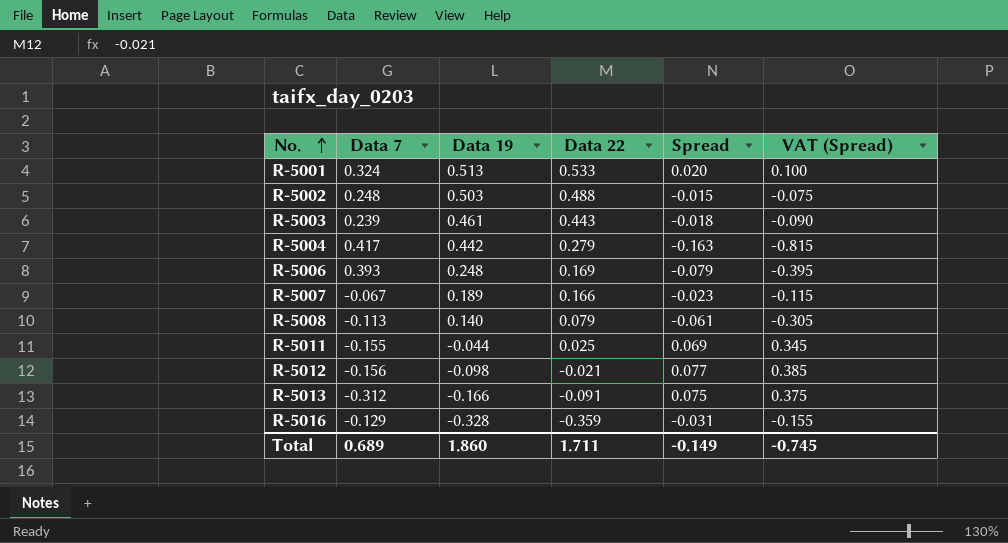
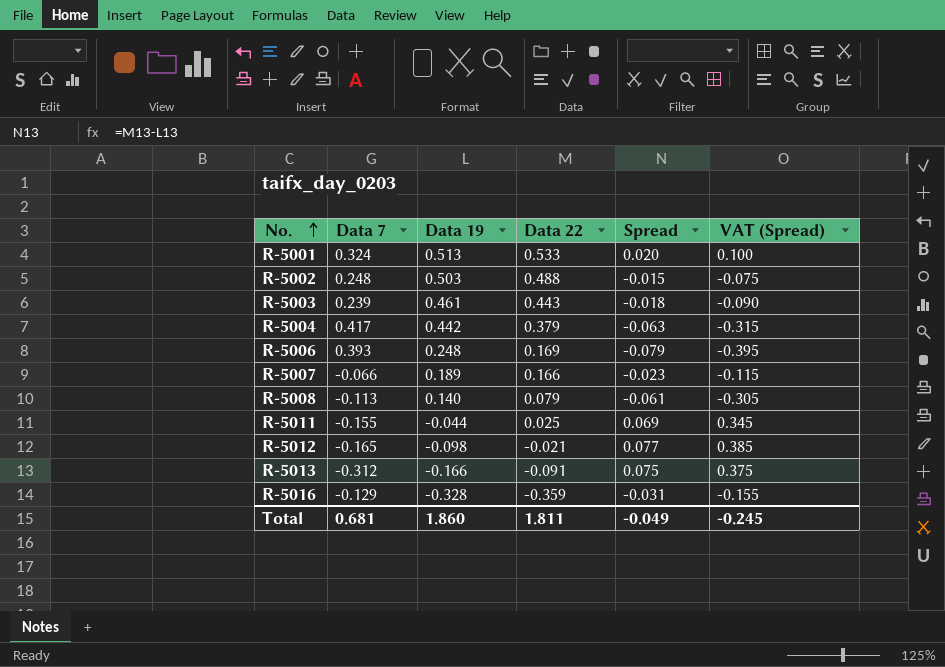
R-5004 | Data 22: 0.279 -> 0.379
R-5004 | Spread: -0.163 -> -0.063
R-5004 | VAT (Spread): -0.815 -> -0.315
R-5007 | Data 7: -0.067 -> -0.066
R-5012 | Data 7: -0.156 -> -0.165
Total | Data 7: 0.689 -> 0.681
Total | Data 22: 1.711 -> 1.811
Total | Spread: -0.149 -> -0.049
Total | VAT (Spread): -0.745 -> -0.245

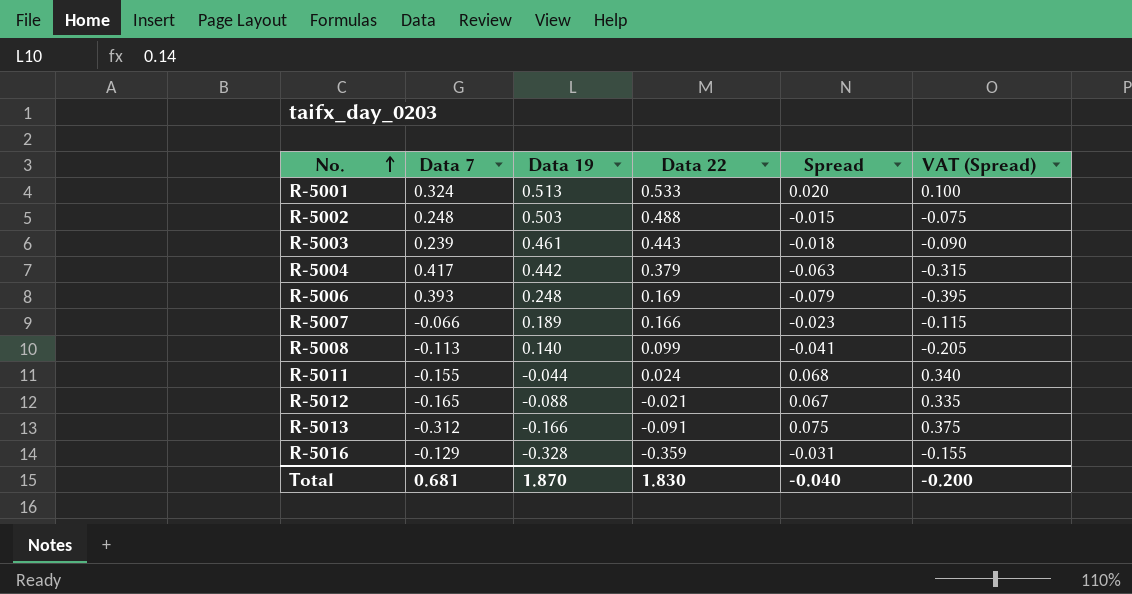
R-5008 | Data 22: 0.079 -> 0.099
R-5008 | Spread: -0.061 -> -0.041
R-5008 | VAT (Spread): -0.305 -> -0.205
R-5011 | Data 22: 0.025 -> 0.024
R-5011 | Spread: 0.069 -> 0.068
R-5011 | VAT (Spread): 0.345 -> 0.340
R-5012 | Data 19: -0.098 -> -0.088
R-5012 | Spread: 0.077 -> 0.067
R-5012 | VAT (Spread): 0.385 -> 0.335
Total | Data 19: 1.860 -> 1.870
Total | Data 22: 1.811 -> 1.830
Total | Spread: -0.049 -> -0.040
Total | VAT (Spread): -0.245 -> -0.200

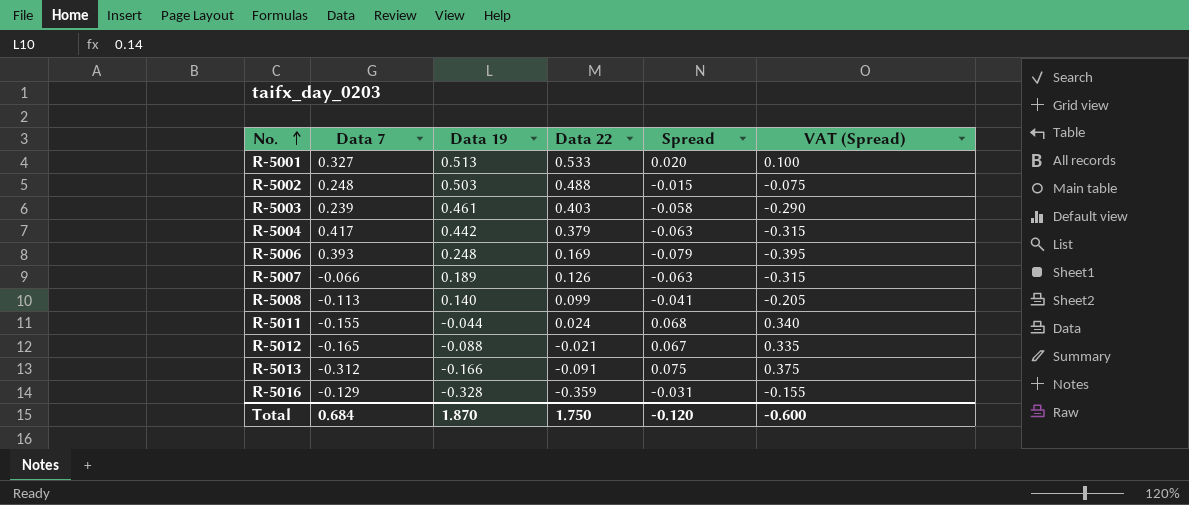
R-5001 | Data 7: 0.324 -> 0.327
R-5003 | Data 22: 0.443 -> 0.403
R-5003 | Spread: -0.018 -> -0.058
R-5003 | VAT (Spread): -0.090 -> -0.290
R-5007 | Data 22: 0.166 -> 0.126
R-5007 | Spread: -0.023 -> -0.063
R-5007 | VAT (Spread): -0.115 -> -0.315
Total | Data 7: 0.681 -> 0.684
Total | Data 22: 1.830 -> 1.750
Total | Spread: -0.040 -> -0.120
Total | VAT (Spread): -0.200 -> -0.600

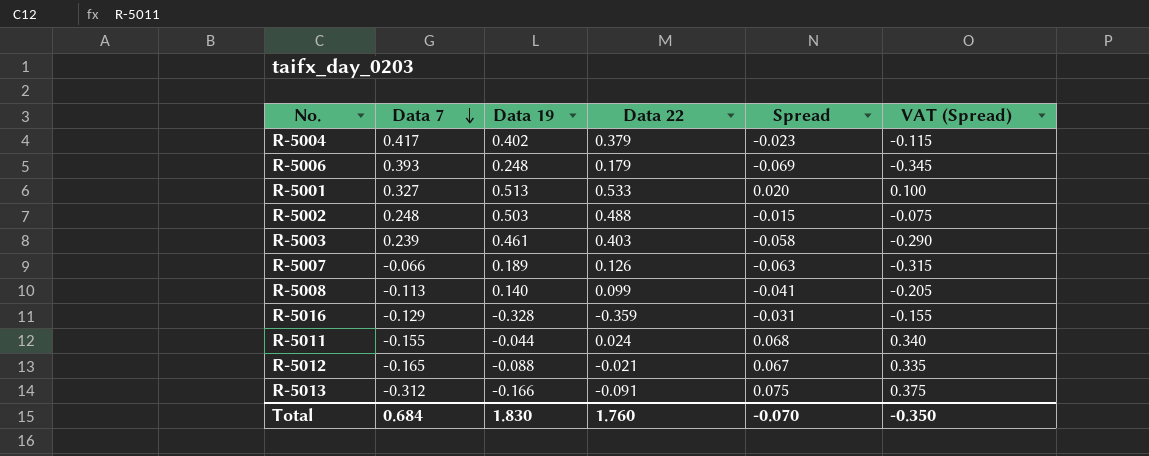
row order: No. ascending -> Data 7 descending
R-5004 | Data 19: 0.442 -> 0.402
R-5004 | Spread: -0.063 -> -0.023
R-5004 | VAT (Spread): -0.315 -> -0.115
R-5006 | Data 22: 0.169 -> 0.179
R-5006 | Spread: -0.079 -> -0.069
R-5006 | VAT (Spread): -0.395 -> -0.345
Total | Data 19: 1.870 -> 1.830
Total | Data 22: 1.750 -> 1.760
Total | Spread: -0.120 -> -0.070
Total | VAT (Spread): -0.600 -> -0.350

